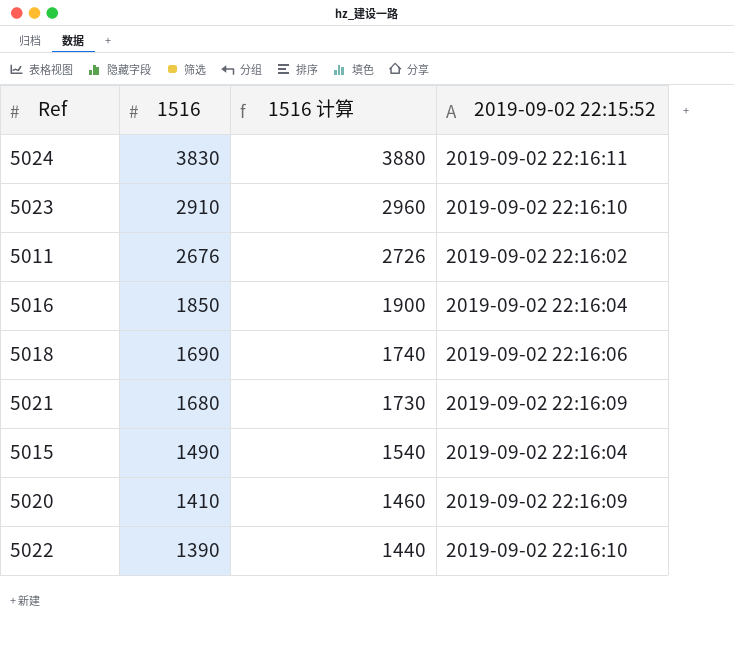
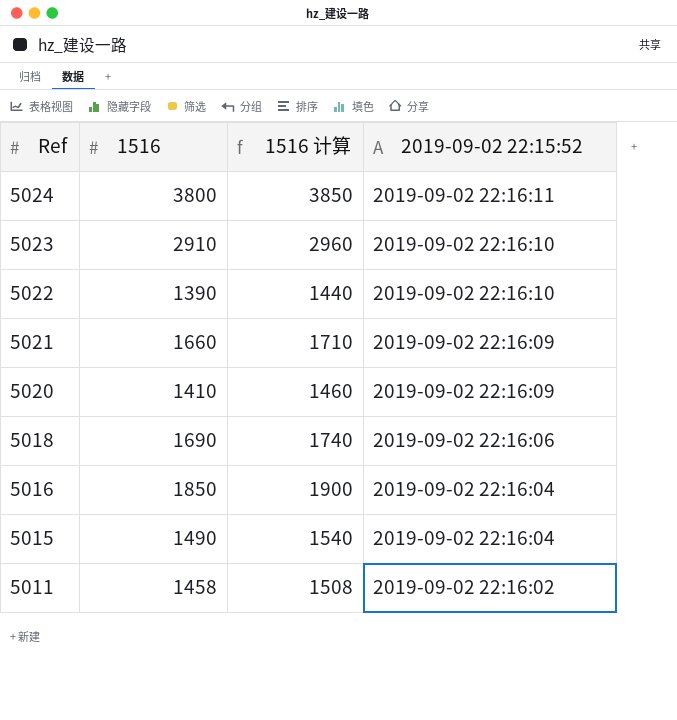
row order: 1516 descending -> Ref descending
5024 | 1516: 3830 -> 3800
5024 | 1516 计算: 3880 -> 3850
5021 | 1516: 1680 -> 1660
5021 | 1516 计算: 1730 -> 1710
5011 | 1516: 2676 -> 1458
5011 | 1516 计算: 2726 -> 1508

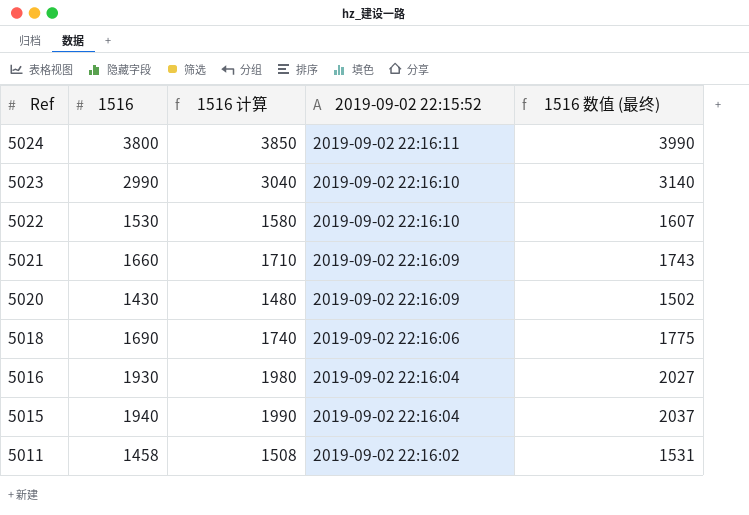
column 1516 数值 (最终) | formula: none -> [1516] * 1.05
5023 | 1516: 2910 -> 2990
5023 | 1516 计算: 2960 -> 3040
5022 | 1516: 1390 -> 1530
5022 | 1516 计算: 1440 -> 1580
5020 | 1516: 1410 -> 1430
5020 | 1516 计算: 1460 -> 1480
5016 | 1516: 1850 -> 1930
5016 | 1516 计算: 1900 -> 1980
5015 | 1516: 1490 -> 1940
5015 | 1516 计算: 1540 -> 1990

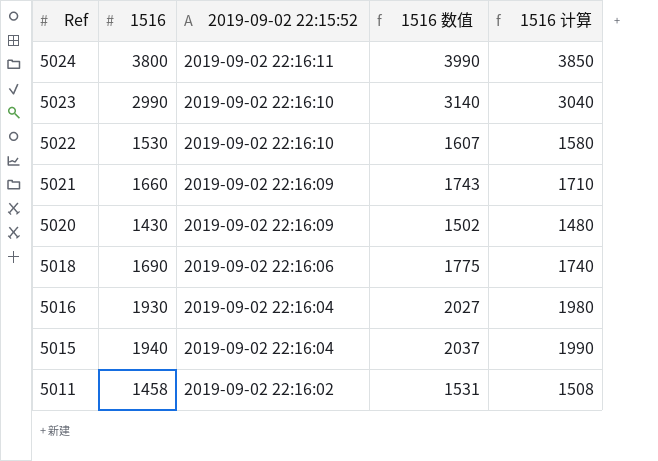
column name: 1516 数值 (最终) -> 1516 数值
column 1516 计算 | position: 3 -> 5

